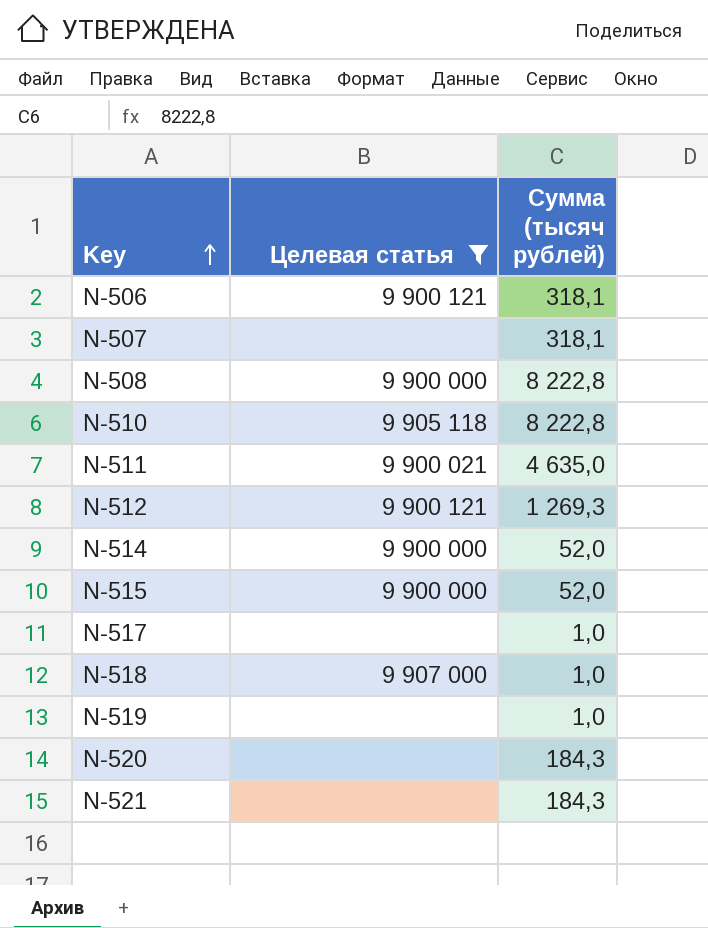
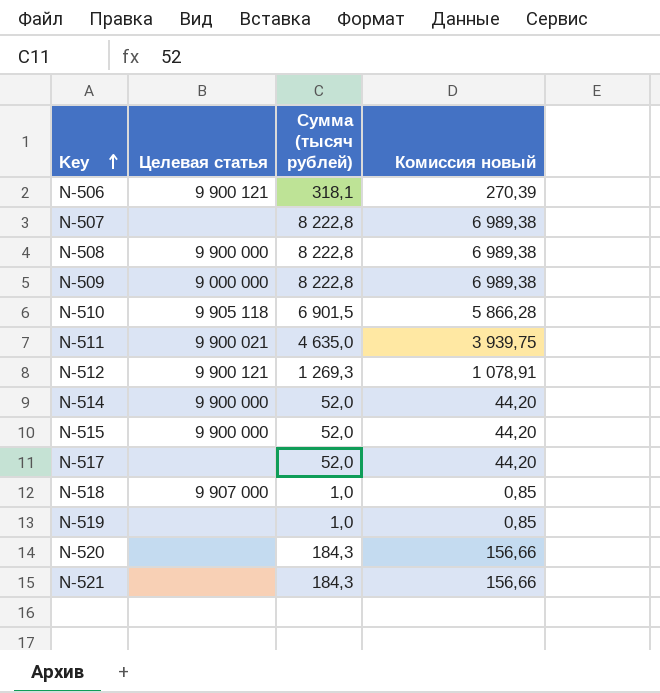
filter: Целевая статья != 9 000 000 -> none
column Комиссия новый | formula: none -> [Сумма (тысяч рублей)] * 0,85
N-507 | Сумма (тысяч рублей): 318,1 -> 8 222,8
N-510 | Сумма (тысяч рублей): 8 222,8 -> 6 901,5
N-517 | Сумма (тысяч рублей): 1,0 -> 52,0

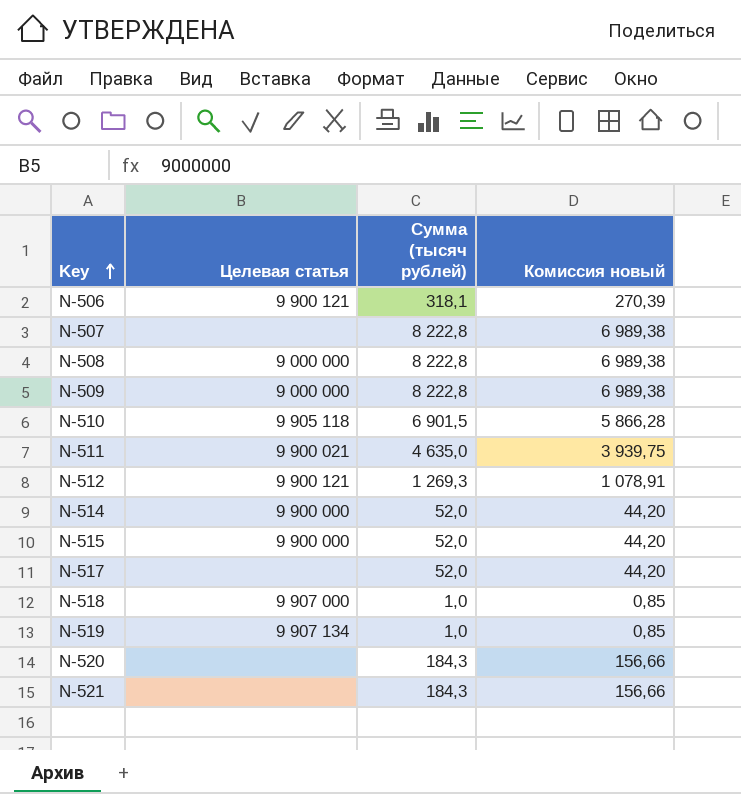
N-508 | Целевая статья: 9 900 000 -> 9 000 000
N-519 | Целевая статья: none -> 9 907 134

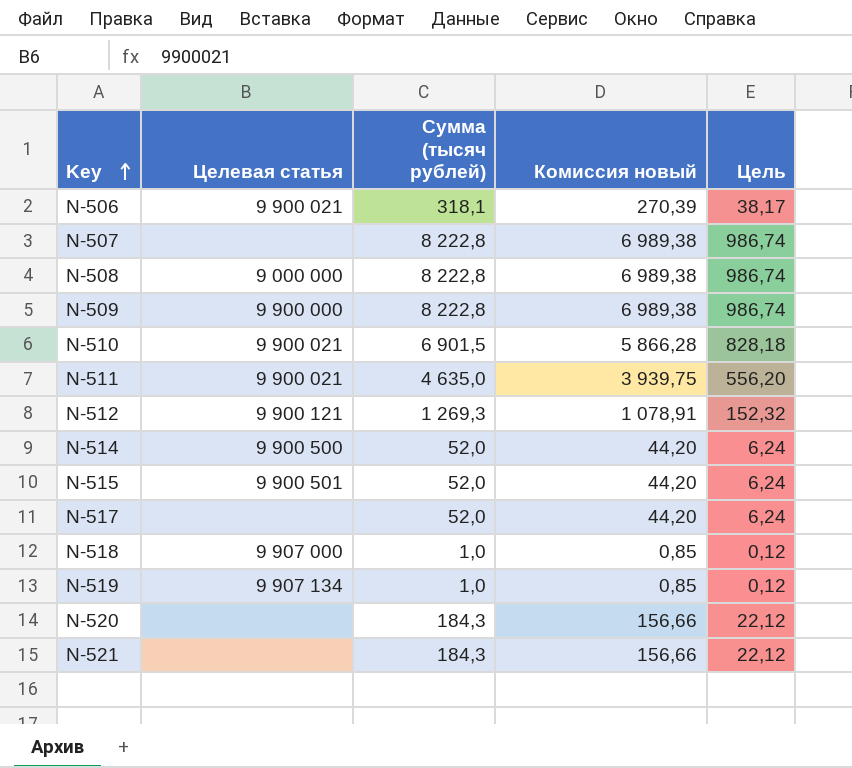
column Цель | formula: none -> [Сумма (тысяч рублей)] * 0,12
N-506 | Целевая статья: 9 900 121 -> 9 900 021
N-509 | Целевая статья: 9 000 000 -> 9 900 000
N-510 | Целевая статья: 9 905 118 -> 9 900 021
N-514 | Целевая статья: 9 900 000 -> 9 900 500
N-515 | Целевая статья: 9 900 000 -> 9 900 501

